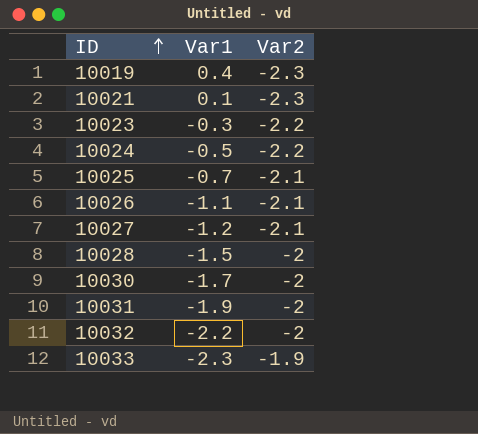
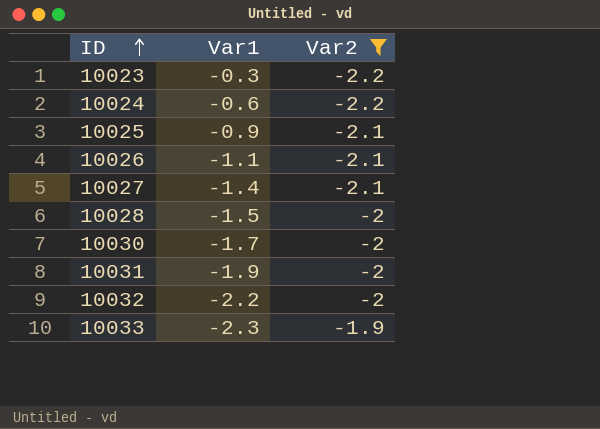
filter: none -> Var2 != -2.3
10024 | Var1: -0.5 -> -0.6
10025 | Var1: -0.7 -> -0.9
10027 | Var1: -1.2 -> -1.4

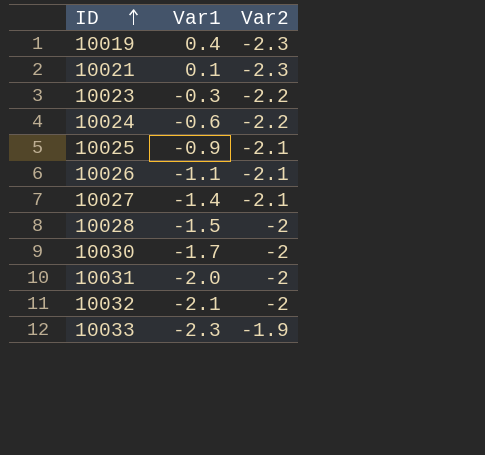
filter: Var2 != -2.3 -> none
10031 | Var1: -1.9 -> -2.0
10032 | Var1: -2.2 -> -2.1

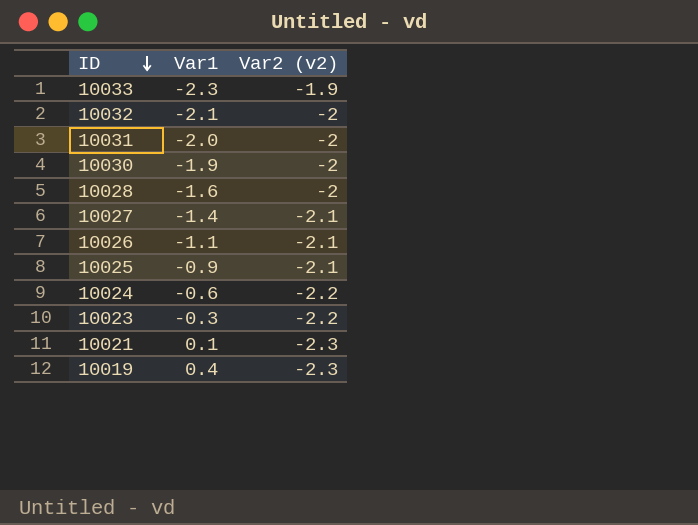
row order: ID ascending -> ID descending
column name: Var2 -> Var2 (v2)
10030 | Var1: -1.7 -> -1.9
10028 | Var1: -1.5 -> -1.6

